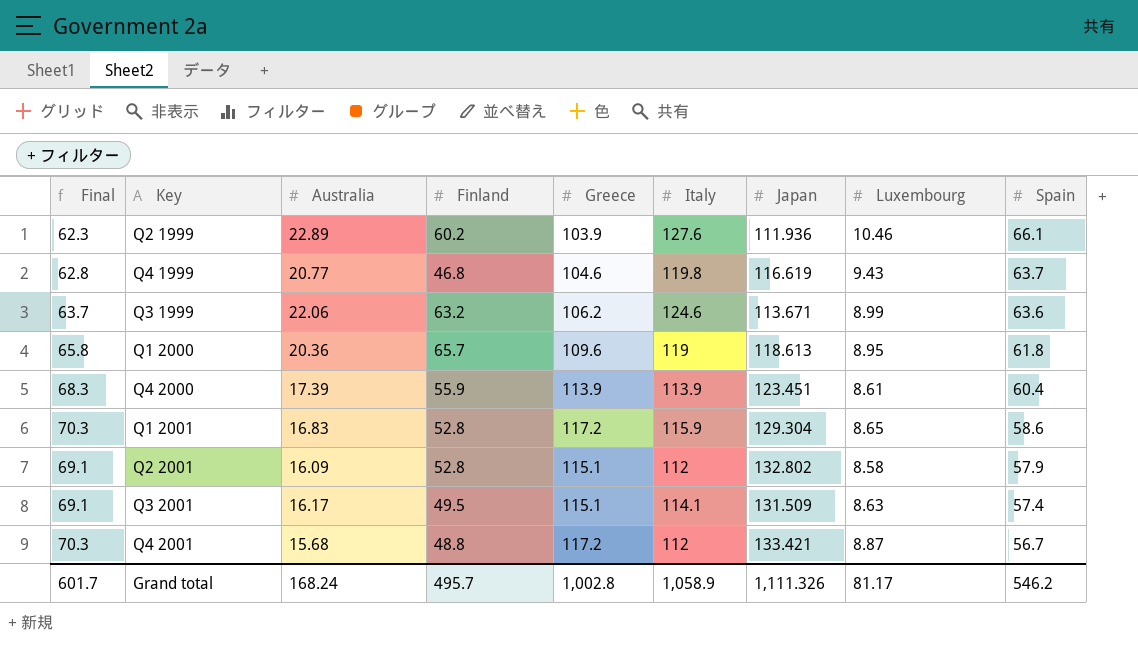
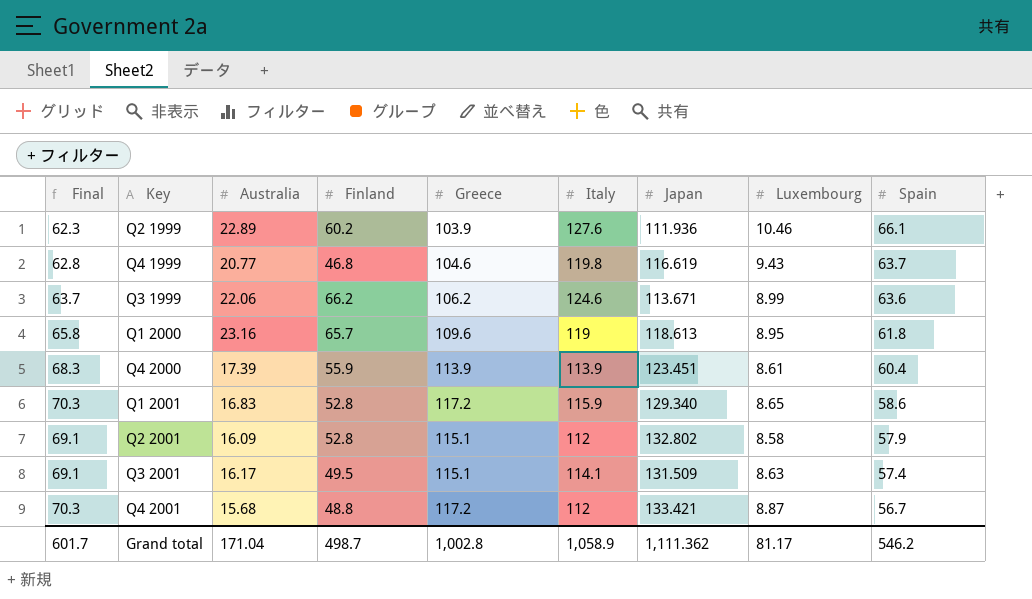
Q3 1999 | Finland: 63.2 -> 66.2
Q1 2000 | Australia: 20.36 -> 23.16
Q1 2001 | Japan: 129.304 -> 129.340
Grand total | Australia: 168.24 -> 171.04
Grand total | Finland: 495.7 -> 498.7
Grand total | Japan: 1,111.326 -> 1,111.362

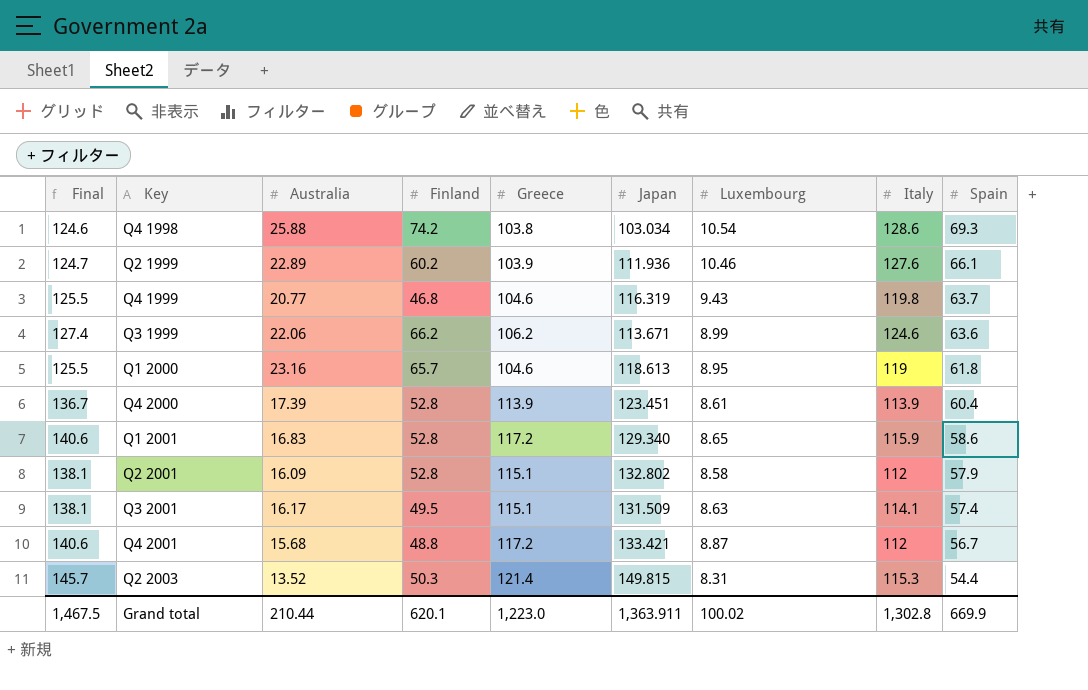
column Final | formula: [Greece] * 0.6 -> [Greece] * 1.2
column Italy | position: 6 -> 8
row Q4 1998: none -> 124.6 | 25.88 | 74.2 | 103.8 | 103.034 | 10.54 | 128.6 | 69.3
Q4 1999 | Japan: 116.619 -> 116.319
Q1 2000 | Greece: 109.6 -> 104.6
Q4 2000 | Finland: 55.9 -> 52.8
row Q2 2003: none -> 145.7 | 13.52 | 50.3 | 121.4 | 149.815 | 8.31 | 115.3 | 54.4
Grand total | Final: 601.7 -> 1,467.5
Grand total | Australia: 171.04 -> 210.44
Grand total | Finland: 498.7 -> 620.1
Grand total | Greece: 1,002.8 -> 1,223.0
Grand total | Japan: 1,111.362 -> 1,363.911
Grand total | Luxembourg: 81.17 -> 100.02
Grand total | Italy: 1,058.9 -> 1,302.8
Grand total | Spain: 546.2 -> 669.9

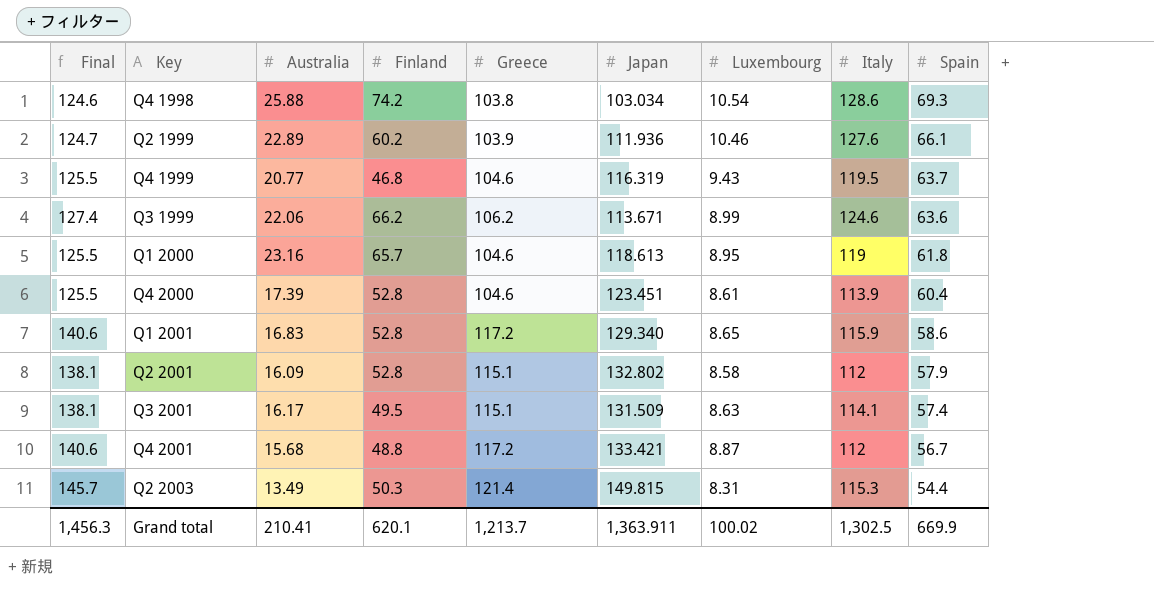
Q4 1999 | Italy: 119.8 -> 119.5
Q4 2000 | Final: 136.7 -> 125.5
Q4 2000 | Greece: 113.9 -> 104.6
Q2 2003 | Australia: 13.52 -> 13.49
Grand total | Final: 1,467.5 -> 1,456.3
Grand total | Australia: 210.44 -> 210.41
Grand total | Greece: 1,223.0 -> 1,213.7
Grand total | Italy: 1,302.8 -> 1,302.5

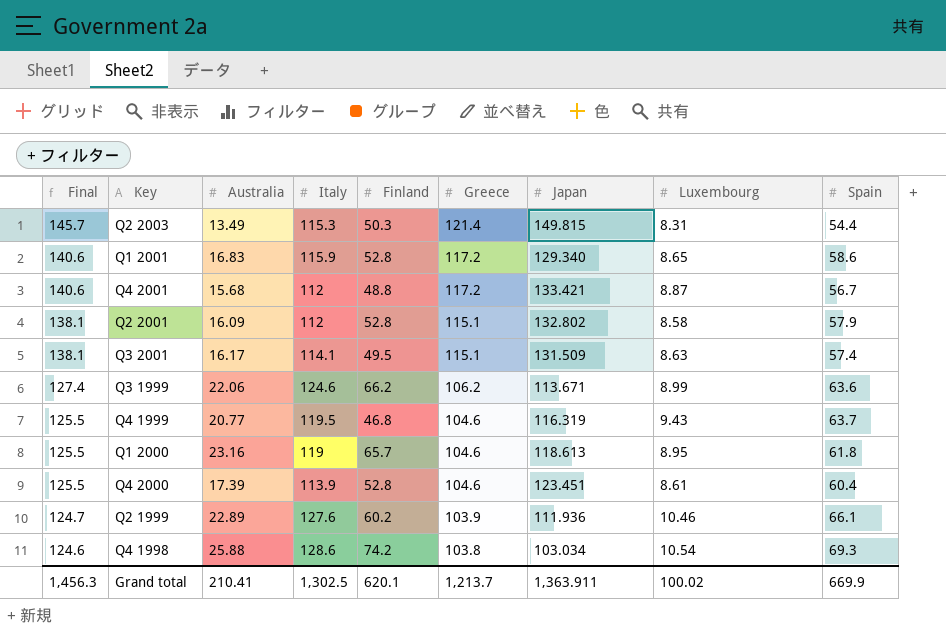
row order: Spain descending -> Final descending
column Italy | position: 8 -> 4

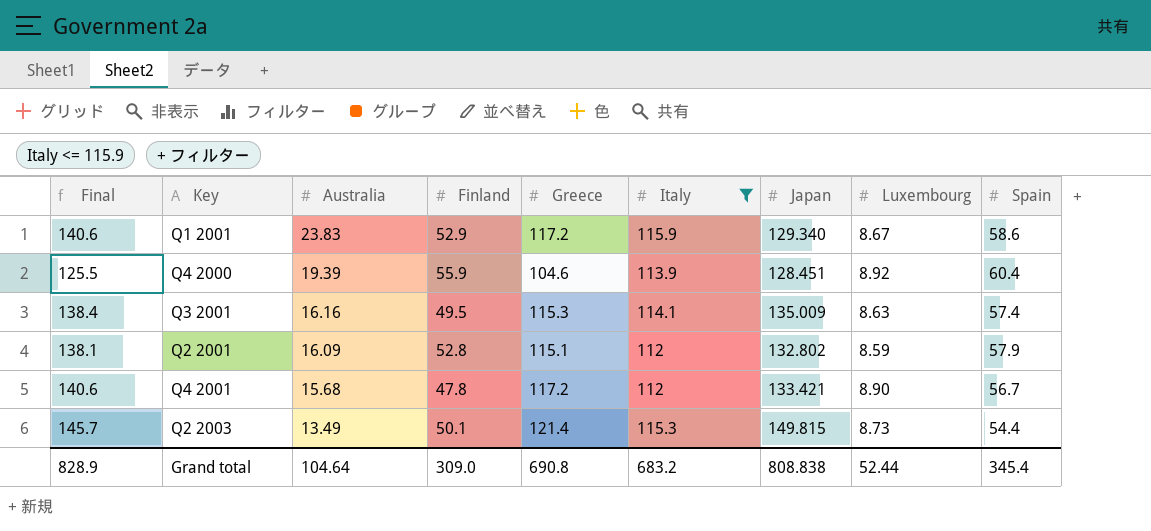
filter: none -> Italy <= 115.9
row order: Final descending -> Australia descending
column Italy | position: 4 -> 6
Q1 2001 | Australia: 16.83 -> 23.83
Q1 2001 | Finland: 52.8 -> 52.9
Q1 2001 | Luxembourg: 8.65 -> 8.67
Q4 2000 | Australia: 17.39 -> 19.39
Q4 2000 | Finland: 52.8 -> 55.9
Q4 2000 | Japan: 123.451 -> 128.451
Q4 2000 | Luxembourg: 8.61 -> 8.92
Q3 2001 | Final: 138.1 -> 138.4
Q3 2001 | Australia: 16.17 -> 16.16
Q3 2001 | Greece: 115.1 -> 115.3
Q3 2001 | Japan: 131.509 -> 135.009
Q2 2001 | Luxembourg: 8.58 -> 8.59
Q4 2001 | Finland: 48.8 -> 47.8
Q4 2001 | Luxembourg: 8.87 -> 8.90
Q2 2003 | Finland: 50.3 -> 50.1
Q2 2003 | Luxembourg: 8.31 -> 8.73
Grand total | Final: 1,456.3 -> 828.9
Grand total | Australia: 210.41 -> 104.64
Grand total | Finland: 620.1 -> 309.0
Grand total | Greece: 1,213.7 -> 690.8
Grand total | Italy: 1,302.5 -> 683.2
Grand total | Japan: 1,363.911 -> 808.838
Grand total | Luxembourg: 100.02 -> 52.44
Grand total | Spain: 669.9 -> 345.4

